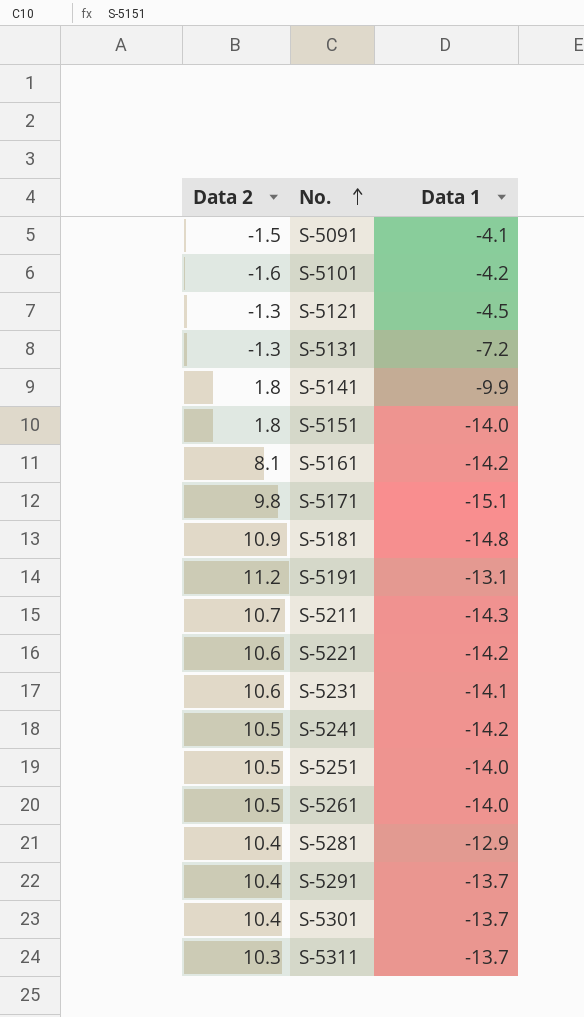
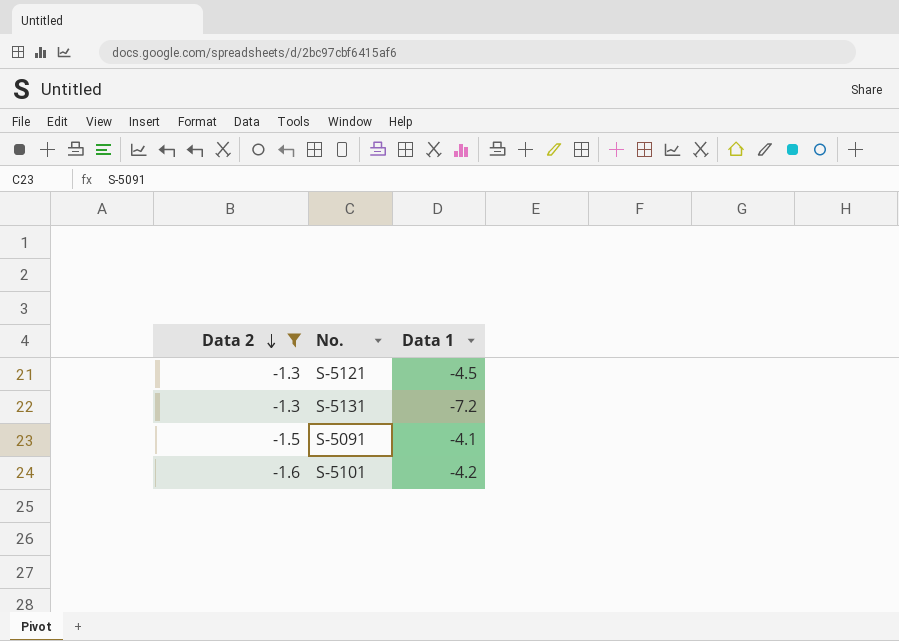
filter: none -> Data 2 <= -1.3
row order: No. ascending -> Data 2 descending

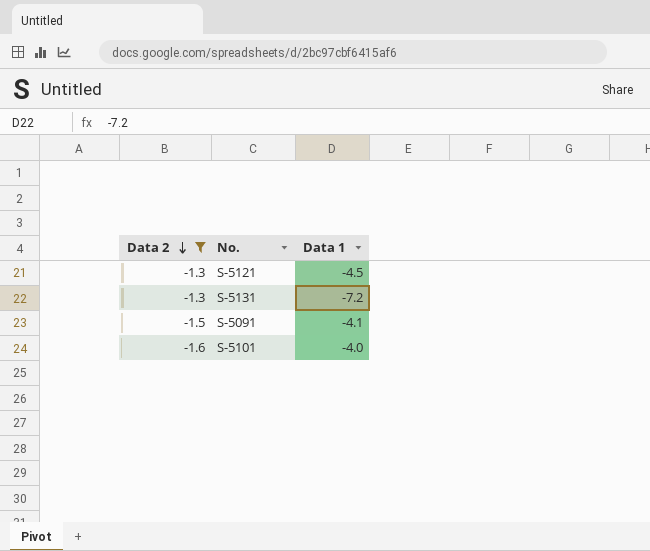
S-5101 | Data 1: -4.2 -> -4.0

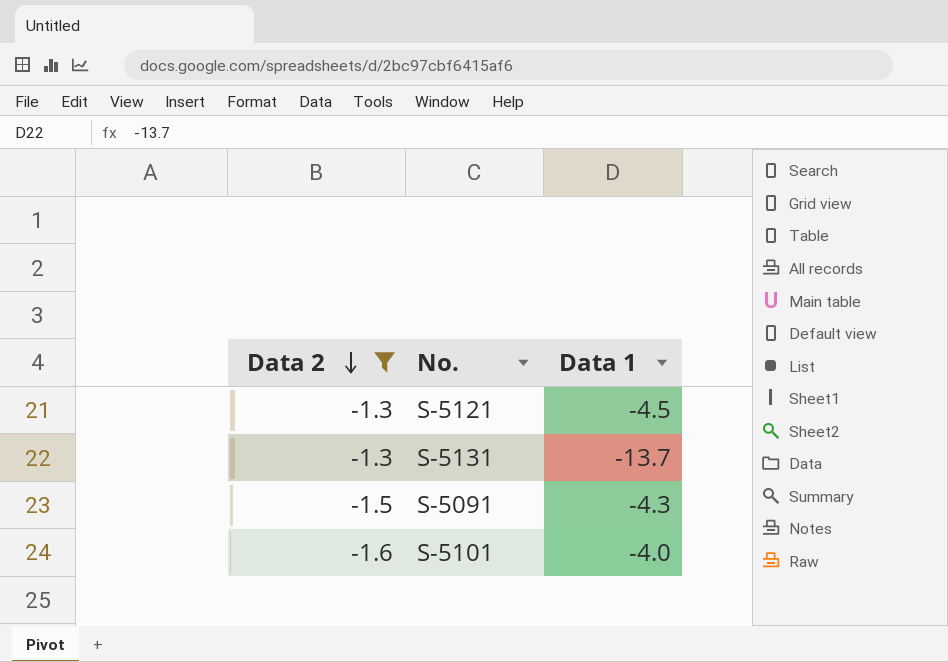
S-5131 | Data 1: -7.2 -> -13.7
S-5091 | Data 1: -4.1 -> -4.3

